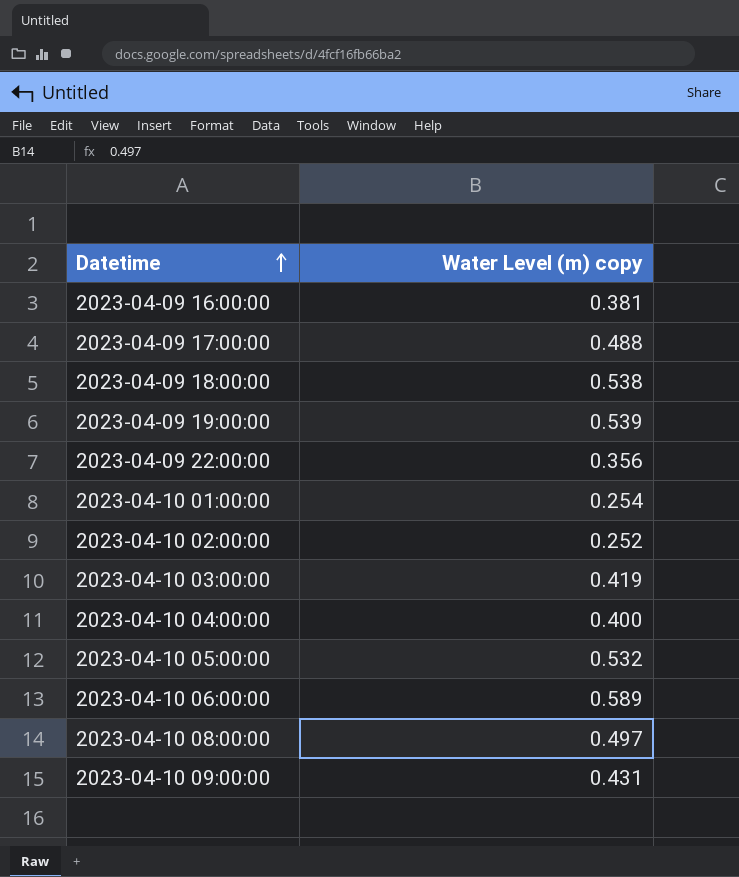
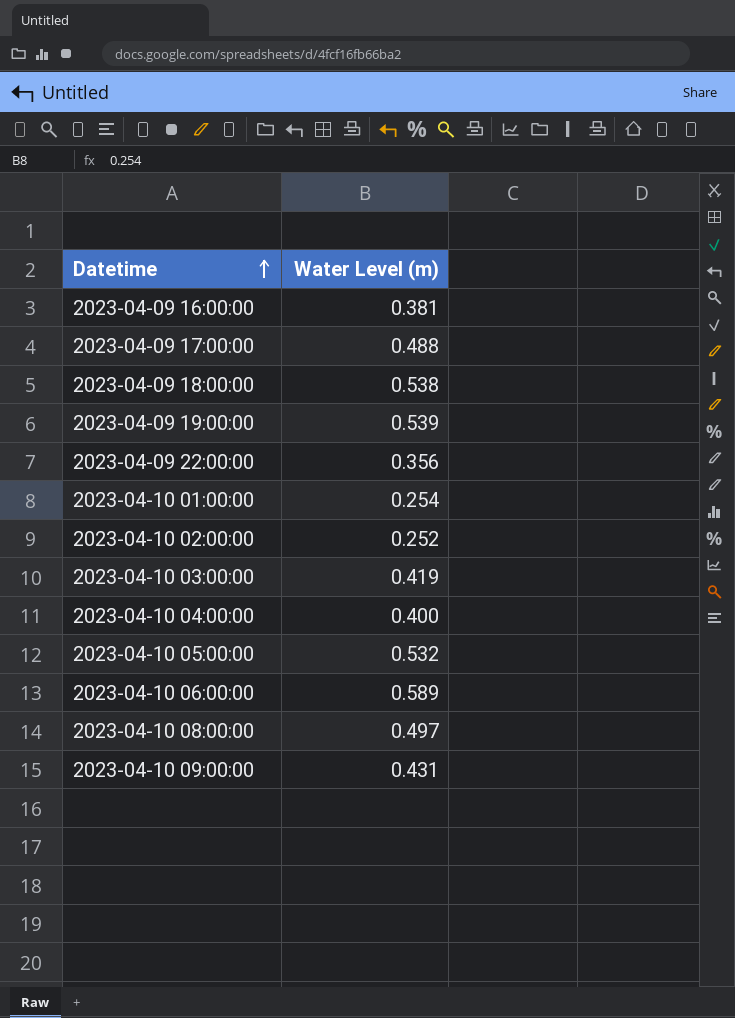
column name: Water Level (m) copy -> Water Level (m)

